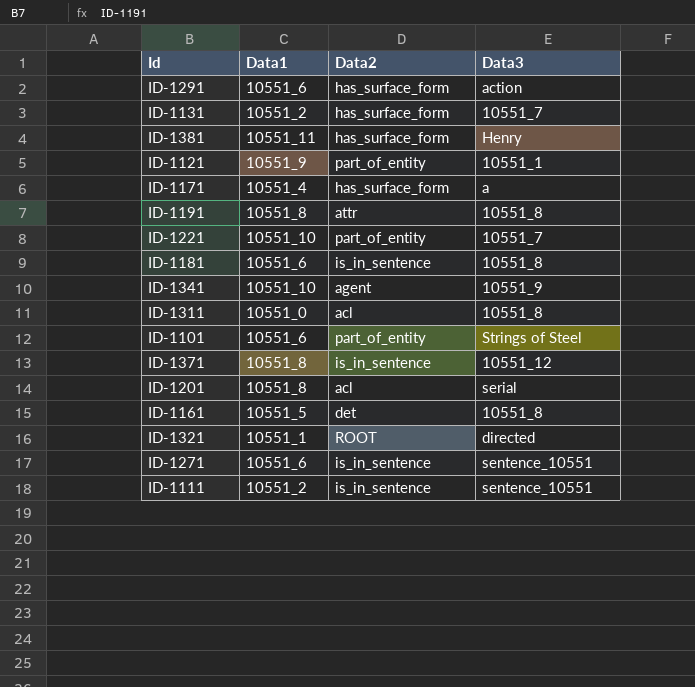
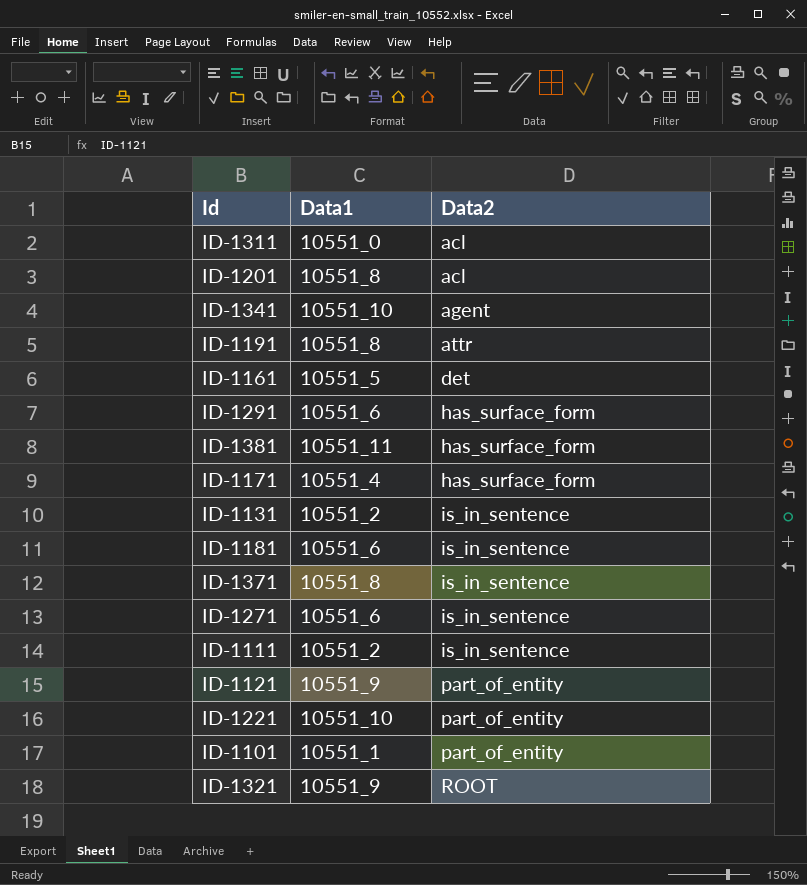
row order: none -> Data2 ascending
column Data3 | position: 4 -> none
ID-1131 | Data2: has_surface_form -> is_in_sentence
ID-1101 | Data1: 10551_6 -> 10551_1
ID-1321 | Data1: 10551_1 -> 10551_9

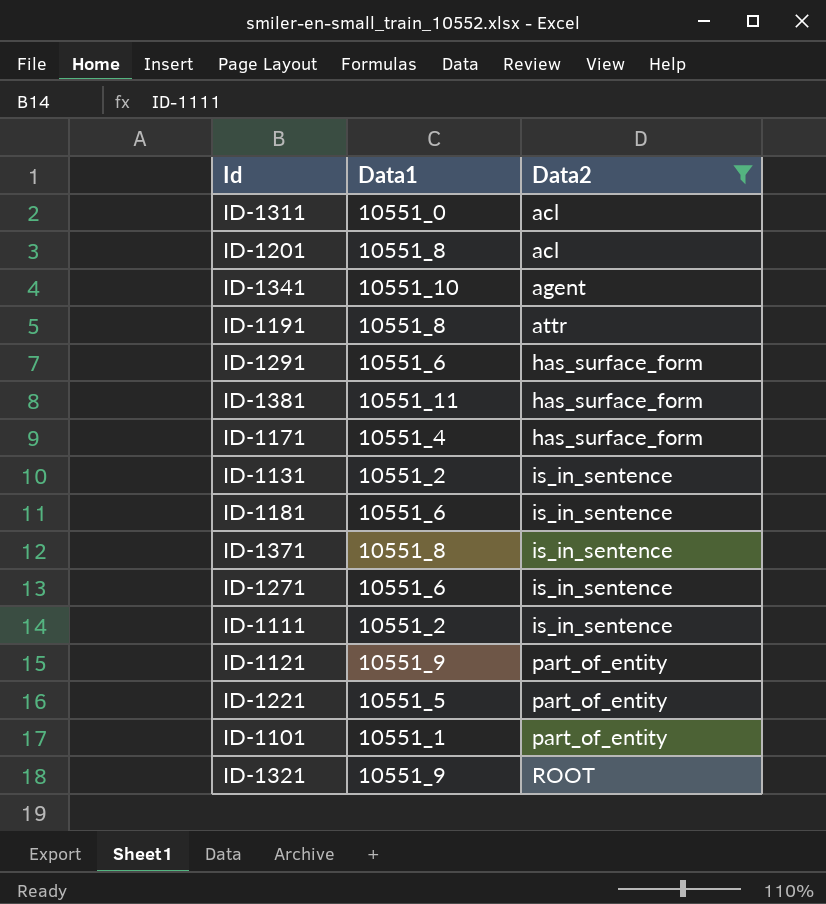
filter: none -> Data2 != det
ID-1221 | Data1: 10551_10 -> 10551_5

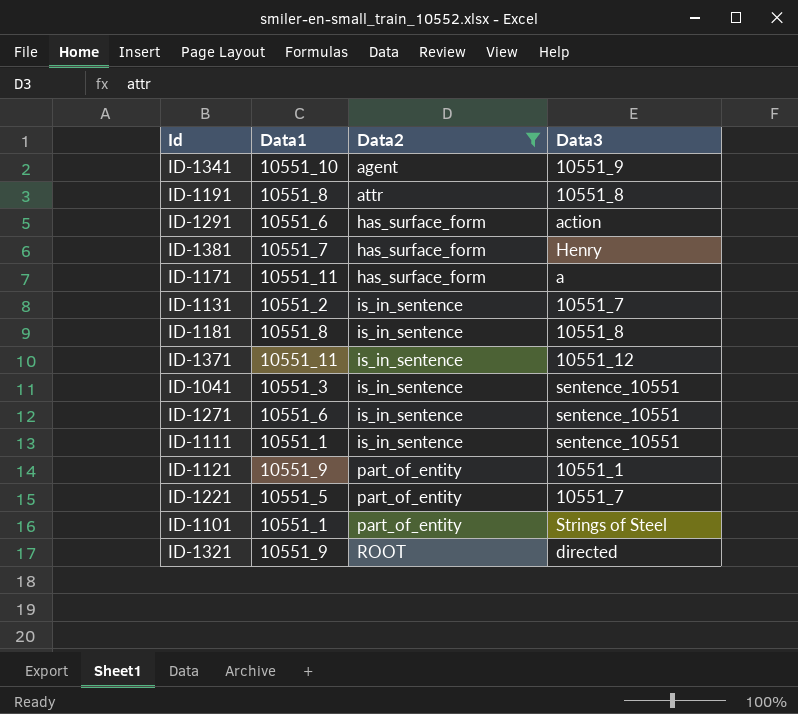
column Data3 | position: none -> 4
row ID-1311: 10551_0 | acl -> none
row ID-1201: 10551_8 | acl -> none
ID-1381 | Data1: 10551_11 -> 10551_7
ID-1171 | Data1: 10551_4 -> 10551_11
ID-1181 | Data1: 10551_6 -> 10551_8
ID-1371 | Data1: 10551_8 -> 10551_11
row ID-1041: none -> 10551_3 | is_in_sentence | sentence_10551
ID-1111 | Data1: 10551_2 -> 10551_1

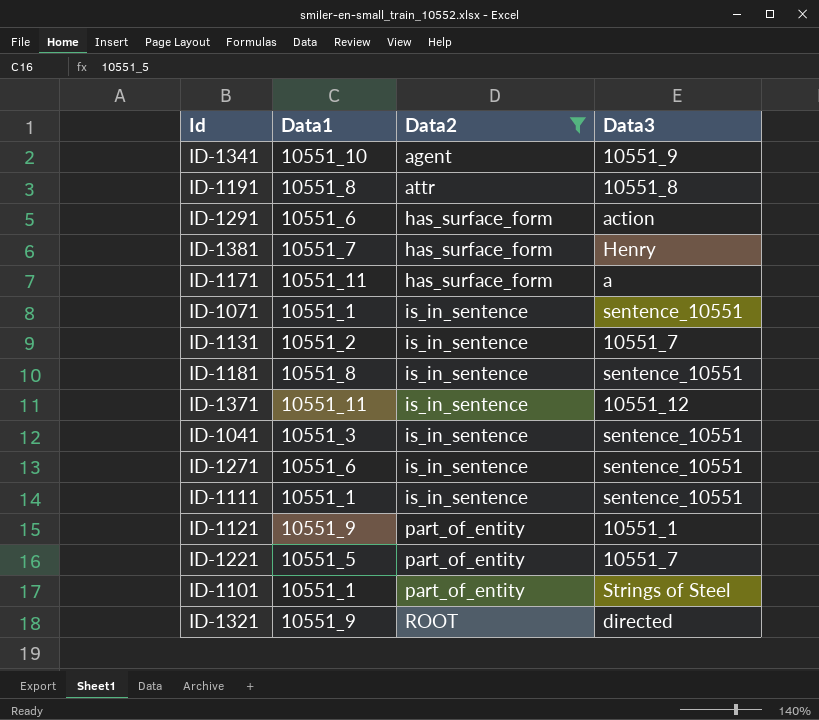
row ID-1071: none -> 10551_1 | is_in_sentence | sentence_10551
ID-1181 | Data3: 10551_8 -> sentence_10551

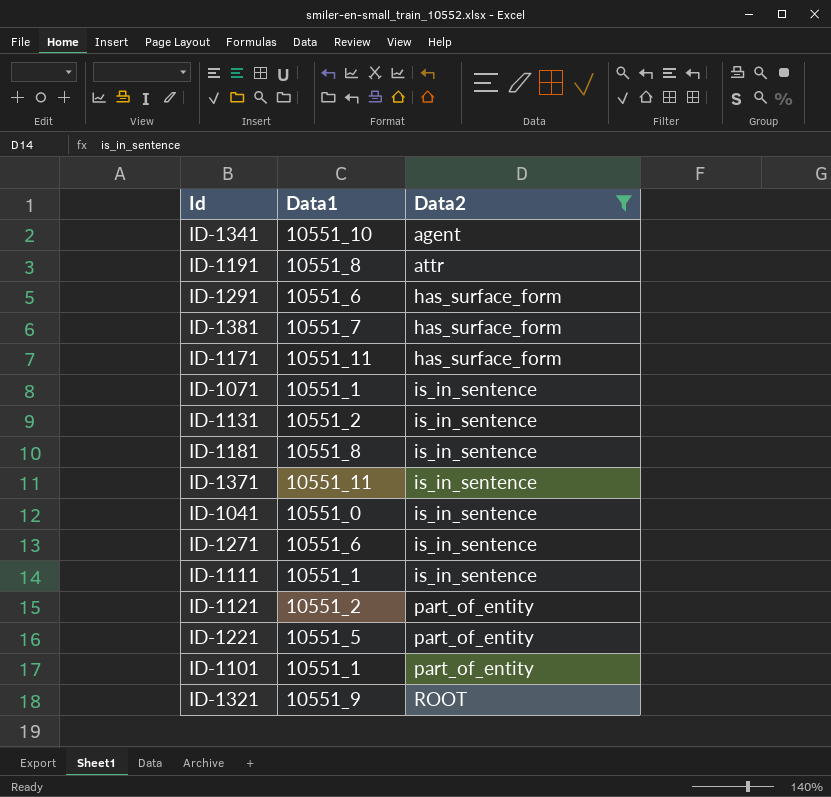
column Data3 | position: 4 -> none
ID-1041 | Data1: 10551_3 -> 10551_0
ID-1121 | Data1: 10551_9 -> 10551_2

